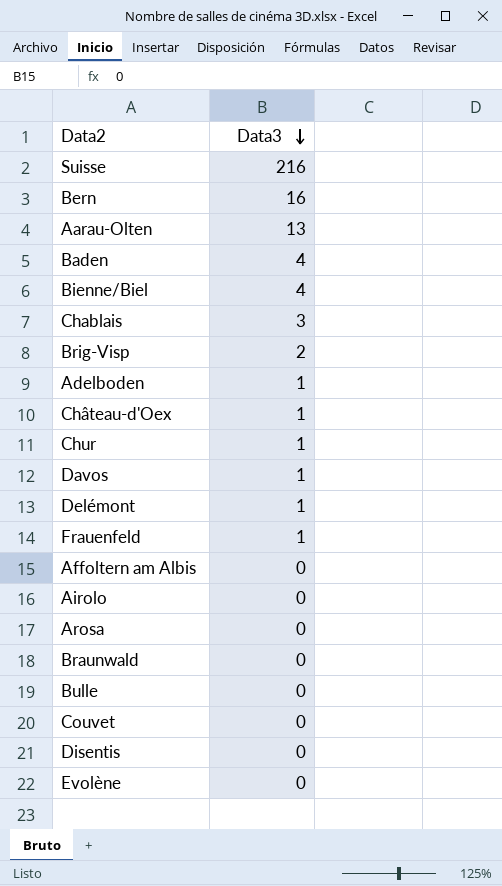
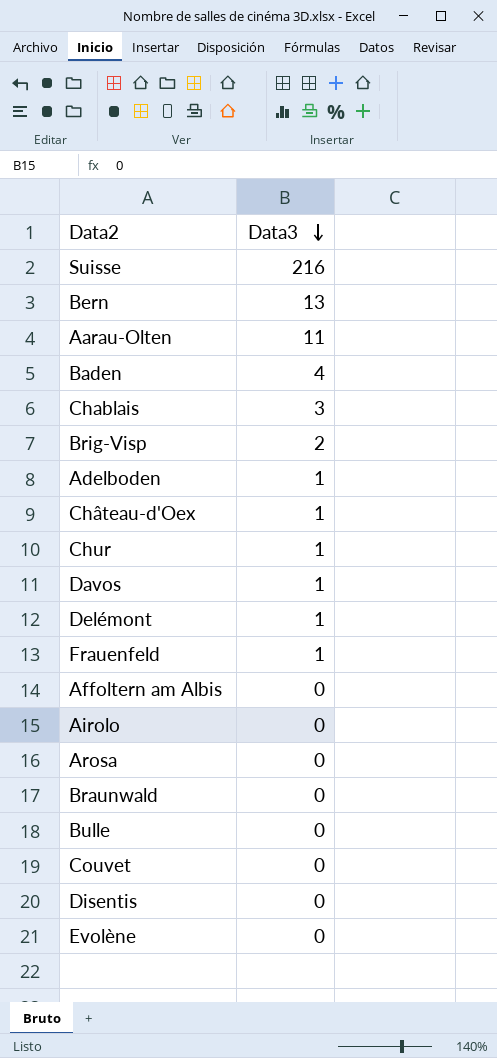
row Bienne/Biel: 4 -> none
Bern | Data3: 16 -> 13
Aarau-Olten | Data3: 13 -> 11

